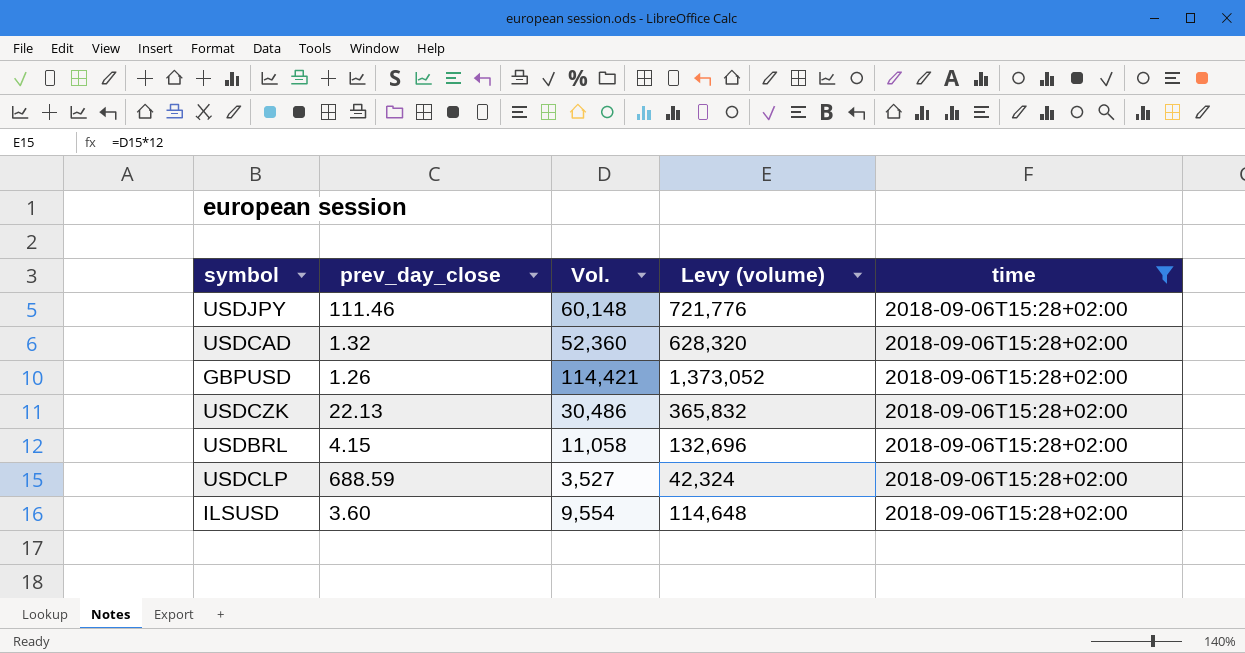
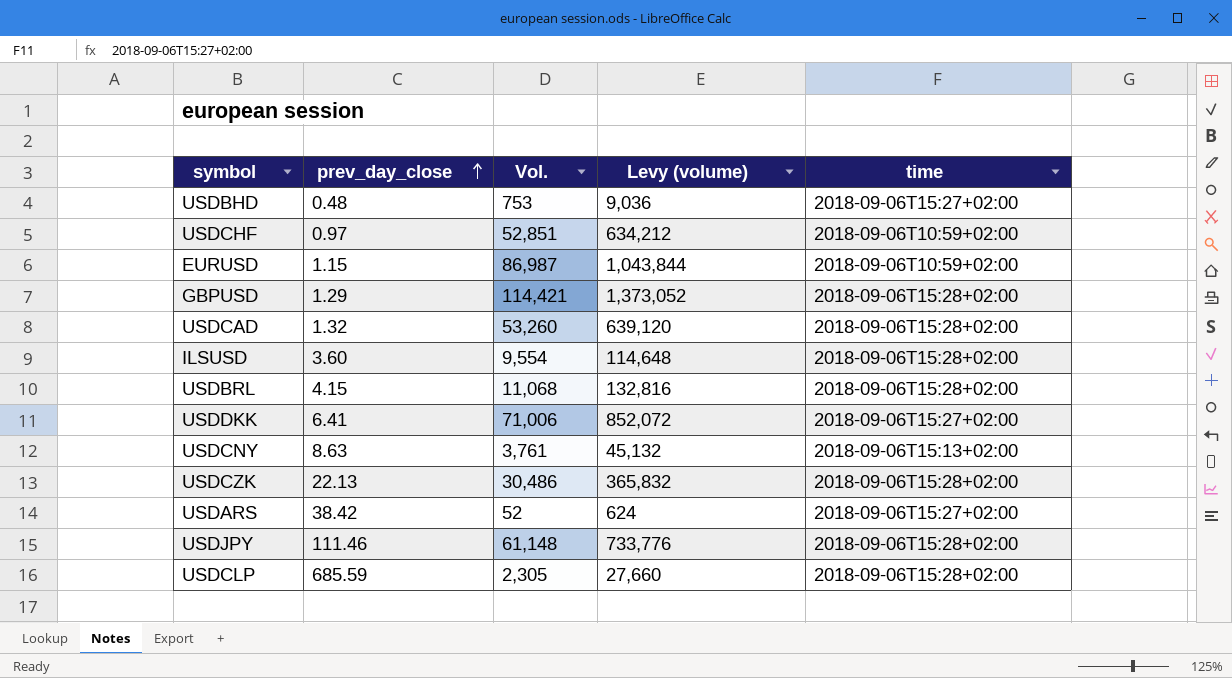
filter: time = 2018-09-06T15:28+02:00 -> none
row order: none -> prev_day_close ascending
GBPUSD | prev_day_close: 1.26 -> 1.29
USDCAD | Vol.: 52,360 -> 53,260
USDCAD | Levy (volume): 628,320 -> 639,120
USDBRL | Vol.: 11,058 -> 11,068
USDBRL | Levy (volume): 132,696 -> 132,816
USDJPY | Vol.: 60,148 -> 61,148
USDJPY | Levy (volume): 721,776 -> 733,776
USDCLP | prev_day_close: 688.59 -> 685.59
USDCLP | Vol.: 3,527 -> 2,305
USDCLP | Levy (volume): 42,324 -> 27,660

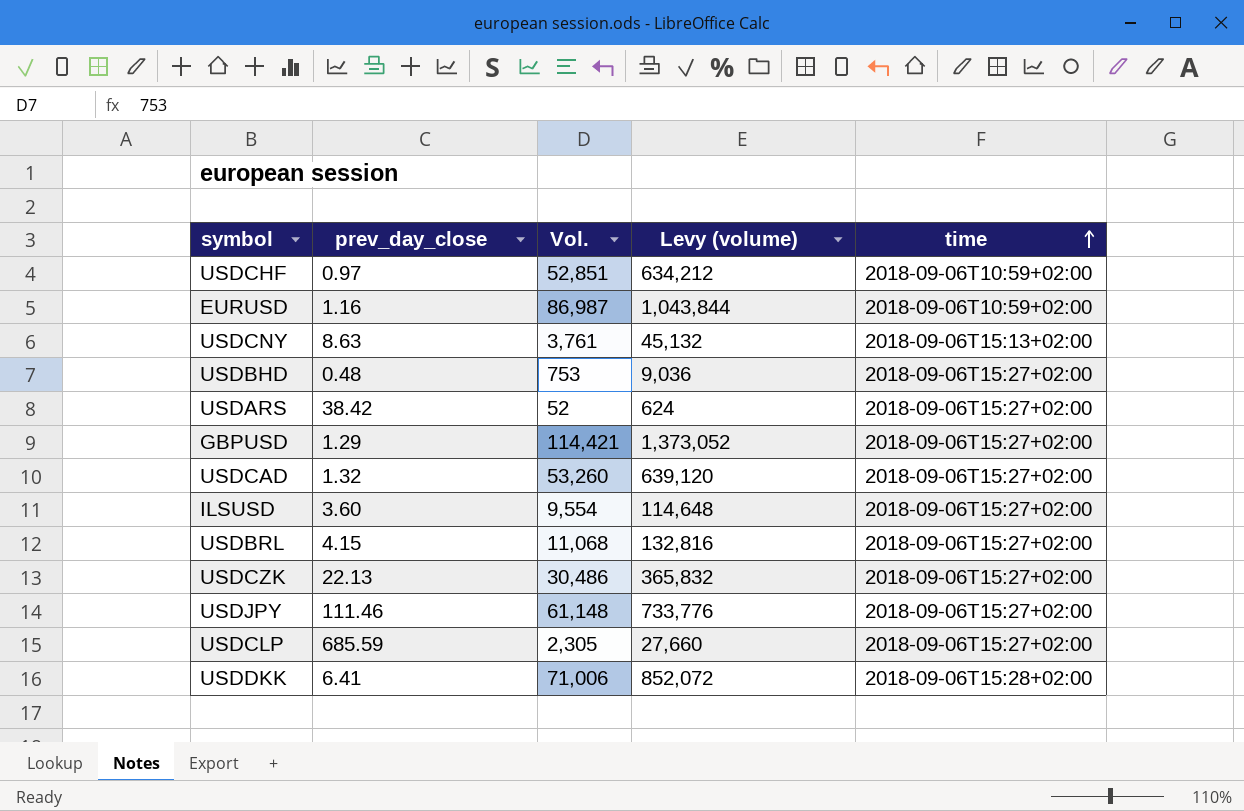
row order: prev_day_close ascending -> time ascending
EURUSD | prev_day_close: 1.15 -> 1.16
GBPUSD | time: 2018-09-06T15:28+02:00 -> 2018-09-06T15:27+02:00
USDCAD | time: 2018-09-06T15:28+02:00 -> 2018-09-06T15:27+02:00
ILSUSD | time: 2018-09-06T15:28+02:00 -> 2018-09-06T15:27+02:00
USDBRL | time: 2018-09-06T15:28+02:00 -> 2018-09-06T15:27+02:00
USDCZK | time: 2018-09-06T15:28+02:00 -> 2018-09-06T15:27+02:00
USDJPY | time: 2018-09-06T15:28+02:00 -> 2018-09-06T15:27+02:00
USDCLP | time: 2018-09-06T15:28+02:00 -> 2018-09-06T15:27+02:00
USDDKK | time: 2018-09-06T15:27+02:00 -> 2018-09-06T15:28+02:00

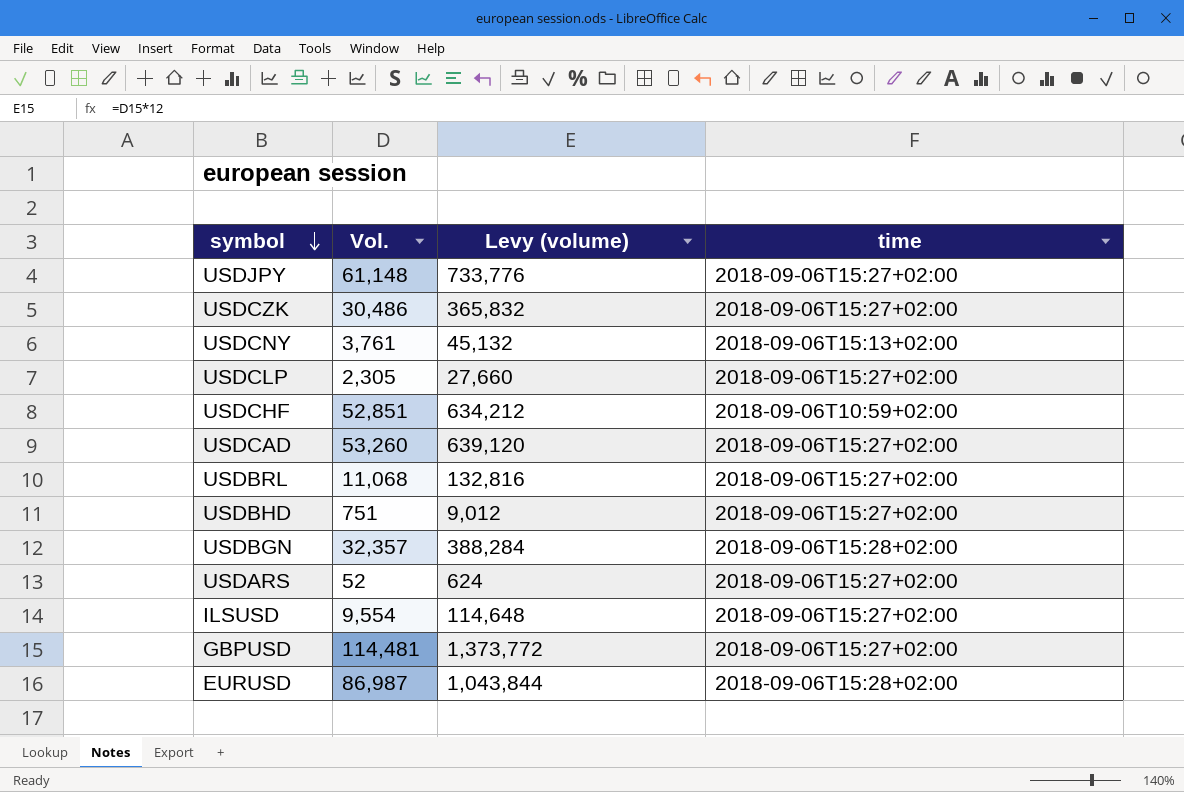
row order: time ascending -> symbol descending
column prev_day_close | position: 2 -> none
row USDDKK: 6.41 | 71,006 | 852,072 | 2018-09-06T15:28+02:00 -> none
USDBHD | Vol.: 753 -> 751
USDBHD | Levy (volume): 9,036 -> 9,012
row USDBGN: none -> 32,357 | 388,284 | 2018-09-06T15:28+02:00
GBPUSD | Vol.: 114,421 -> 114,481
GBPUSD | Levy (volume): 1,373,052 -> 1,373,772
EURUSD | time: 2018-09-06T10:59+02:00 -> 2018-09-06T15:28+02:00

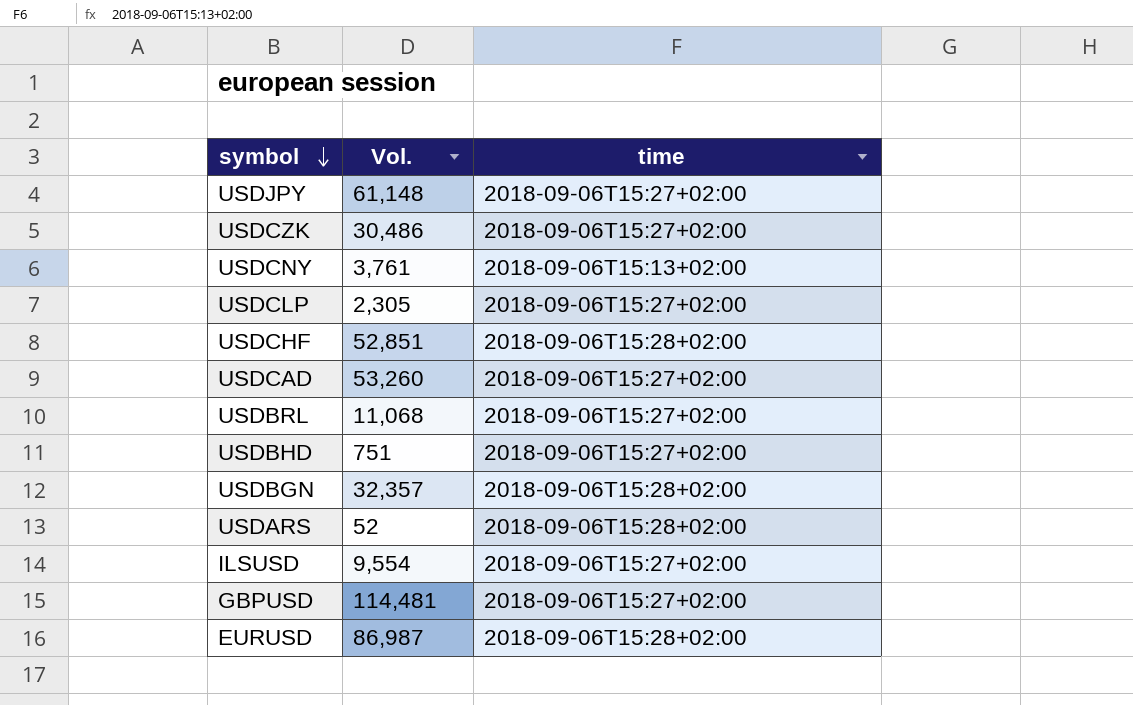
column Levy (volume) | formula: [Vol.] * 12 -> none
USDCHF | time: 2018-09-06T10:59+02:00 -> 2018-09-06T15:28+02:00
USDARS | time: 2018-09-06T15:27+02:00 -> 2018-09-06T15:28+02:00

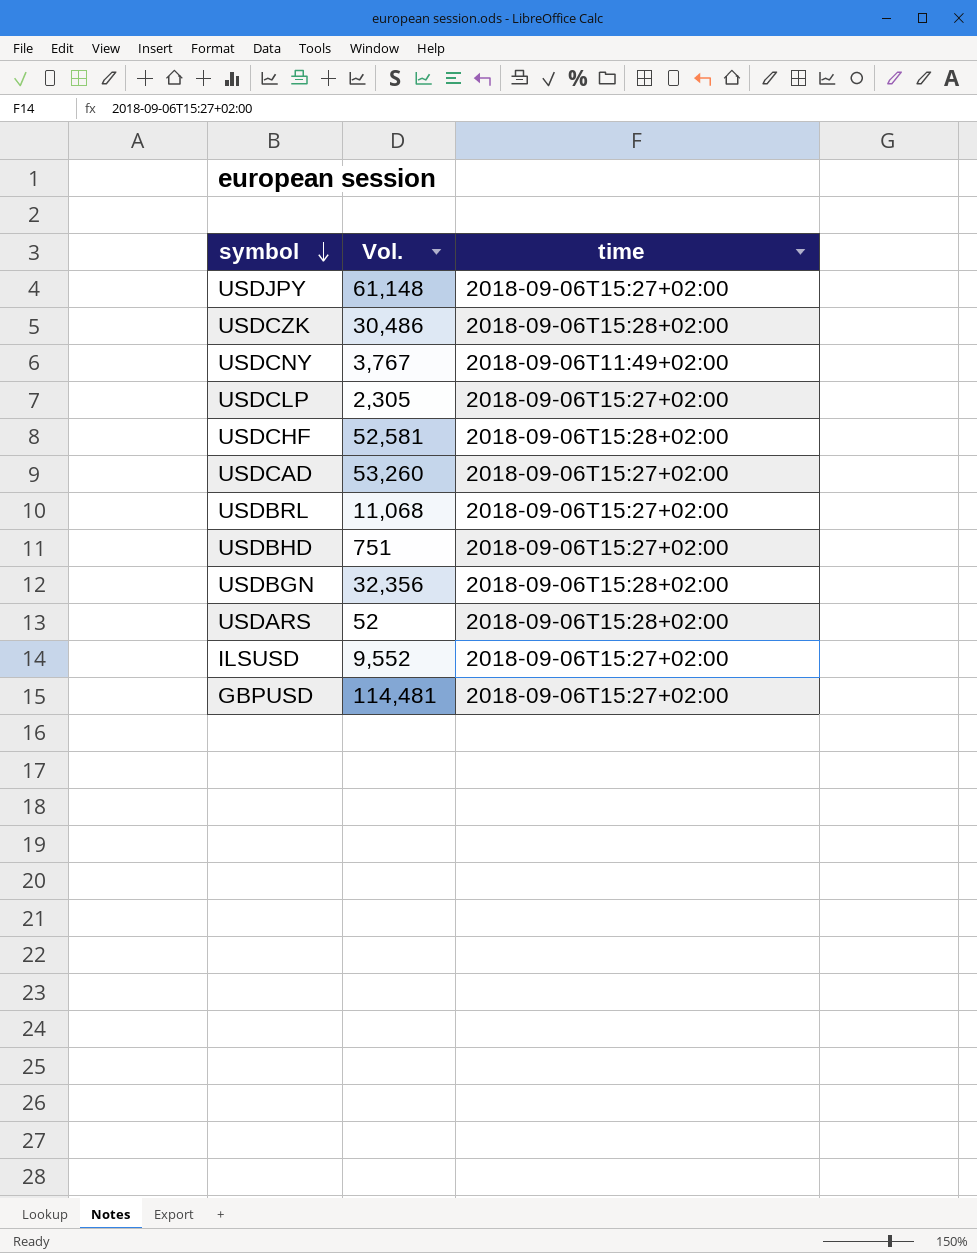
row EURUSD: 86,987 | 2018-09-06T15:28+02:00 -> none
USDCZK | time: 2018-09-06T15:27+02:00 -> 2018-09-06T15:28+02:00
USDCNY | Vol.: 3,761 -> 3,767
USDCNY | time: 2018-09-06T15:13+02:00 -> 2018-09-06T11:49+02:00
USDCHF | Vol.: 52,851 -> 52,581
USDBGN | Vol.: 32,357 -> 32,356
ILSUSD | Vol.: 9,554 -> 9,552

